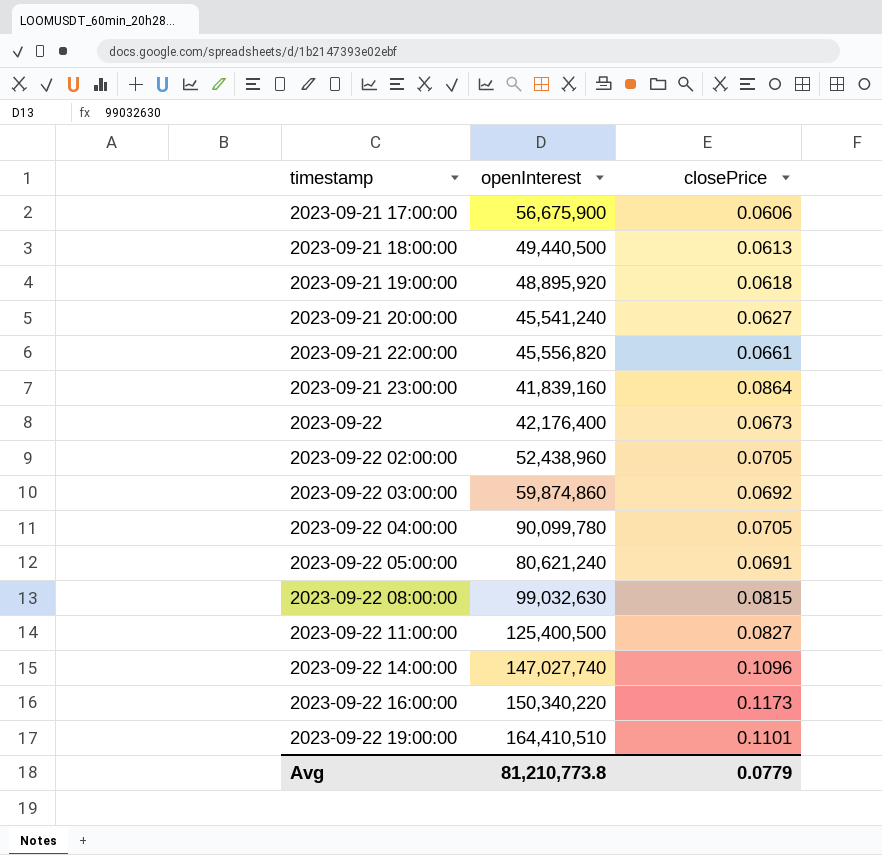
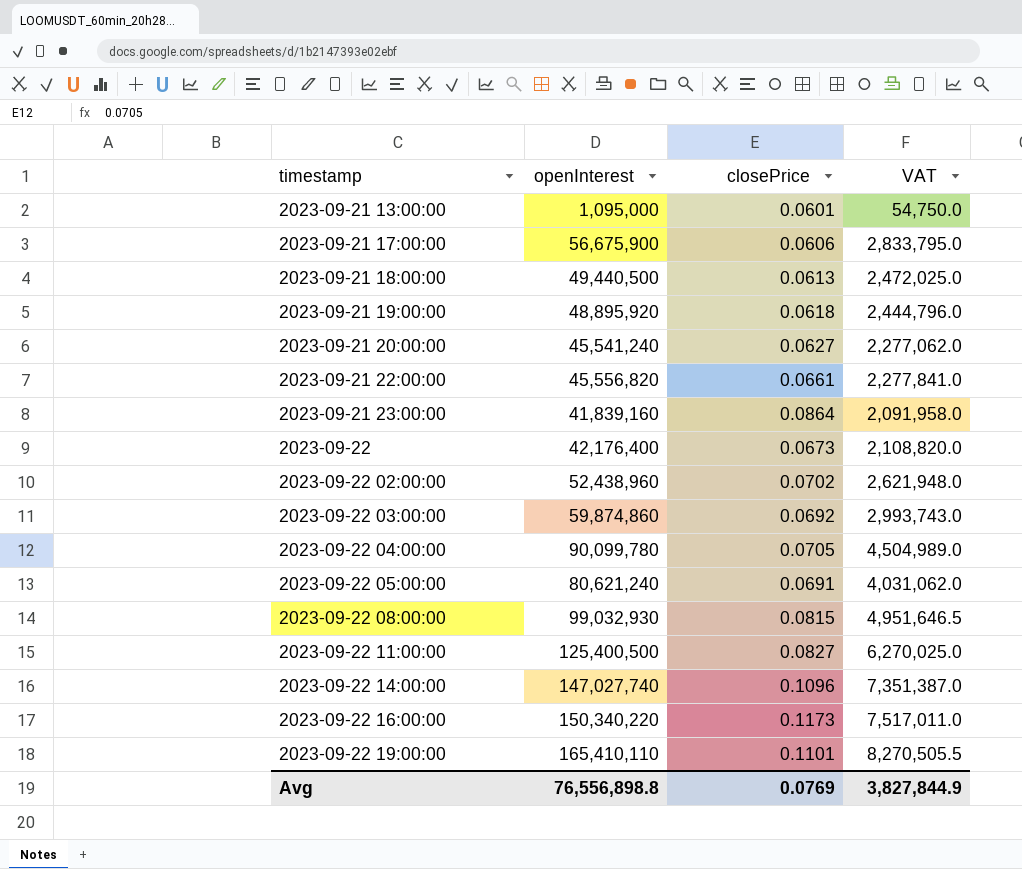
column VAT | formula: none -> [openInterest] * 0.05
row 2023-09-21 13:00:00: none -> 1,095,000 | 0.0601 | 54,750.0
2023-09-22 02:00:00 | closePrice: 0.0705 -> 0.0702
2023-09-22 08:00:00 | openInterest: 99,032,630 -> 99,032,930
2023-09-22 19:00:00 | openInterest: 164,410,510 -> 165,410,110
Avg | openInterest: 81,210,773.8 -> 76,556,898.8
Avg | closePrice: 0.0779 -> 0.0769

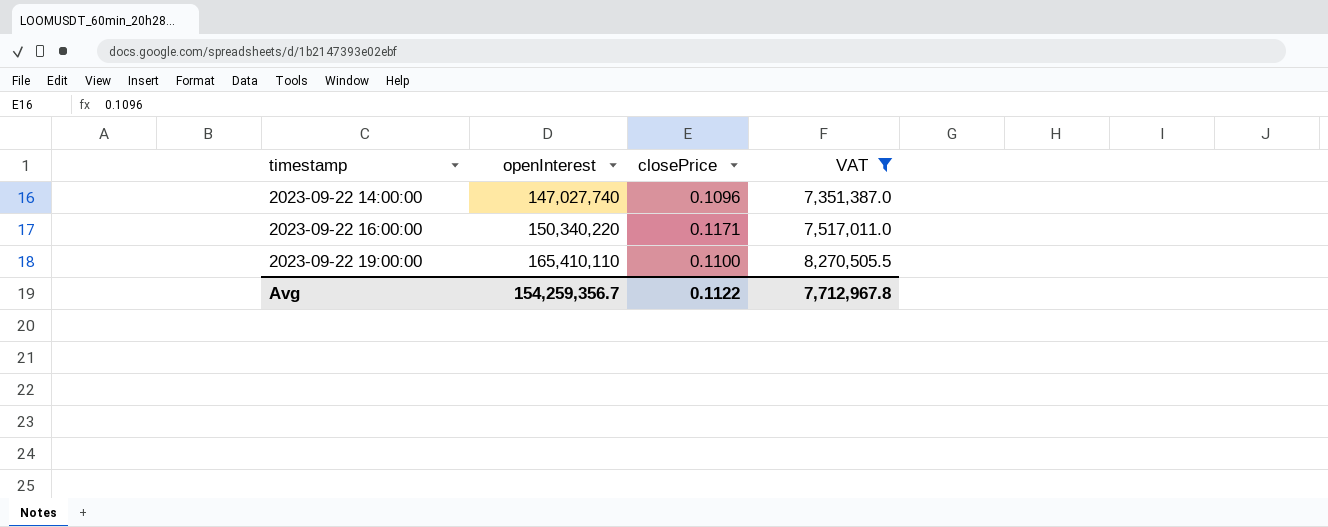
filter: none -> VAT >= 7,351,387.0
2023-09-22 16:00:00 | closePrice: 0.1173 -> 0.1171
2023-09-22 19:00:00 | closePrice: 0.1101 -> 0.1100
Avg | openInterest: 76,556,898.8 -> 154,259,356.7
Avg | closePrice: 0.0769 -> 0.1122
Avg | VAT: 3,827,844.9 -> 7,712,967.8

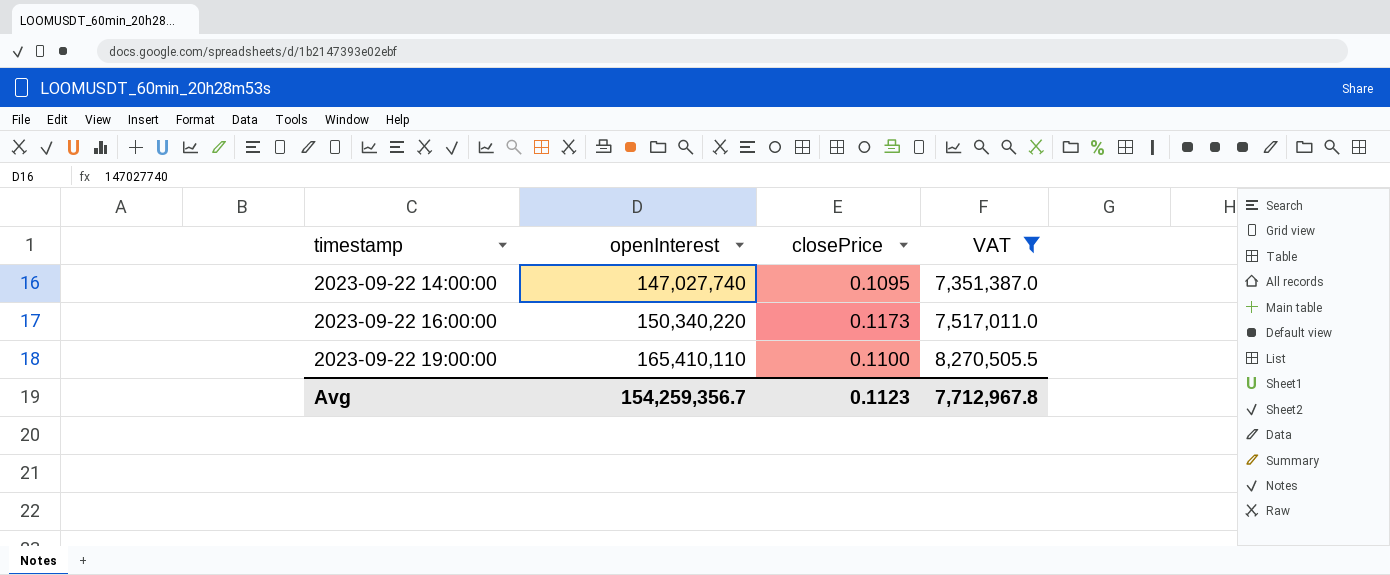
2023-09-22 14:00:00 | closePrice: 0.1096 -> 0.1095
2023-09-22 16:00:00 | closePrice: 0.1171 -> 0.1173
Avg | closePrice: 0.1122 -> 0.1123

